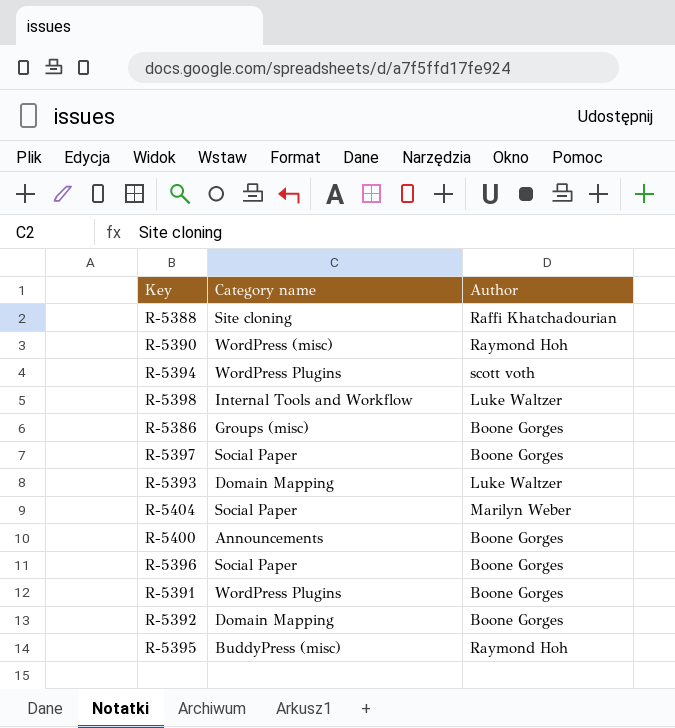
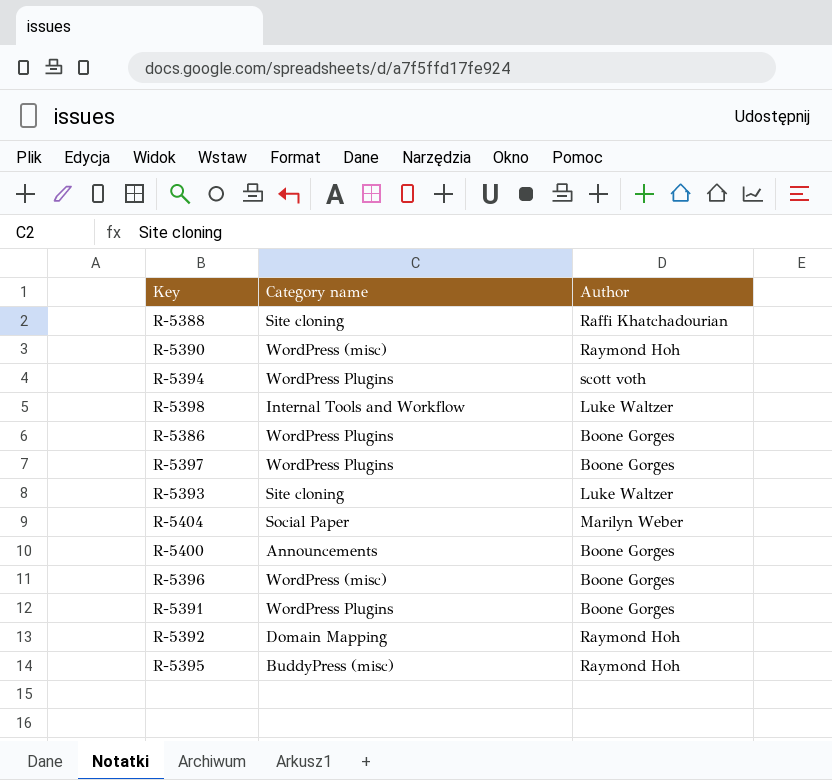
R-5386 | Category name: Groups (misc) -> WordPress Plugins
R-5397 | Category name: Social Paper -> WordPress Plugins
R-5393 | Category name: Domain Mapping -> Site cloning
R-5396 | Category name: Social Paper -> WordPress (misc)
R-5392 | Author: Boone Gorges -> Raymond Hoh

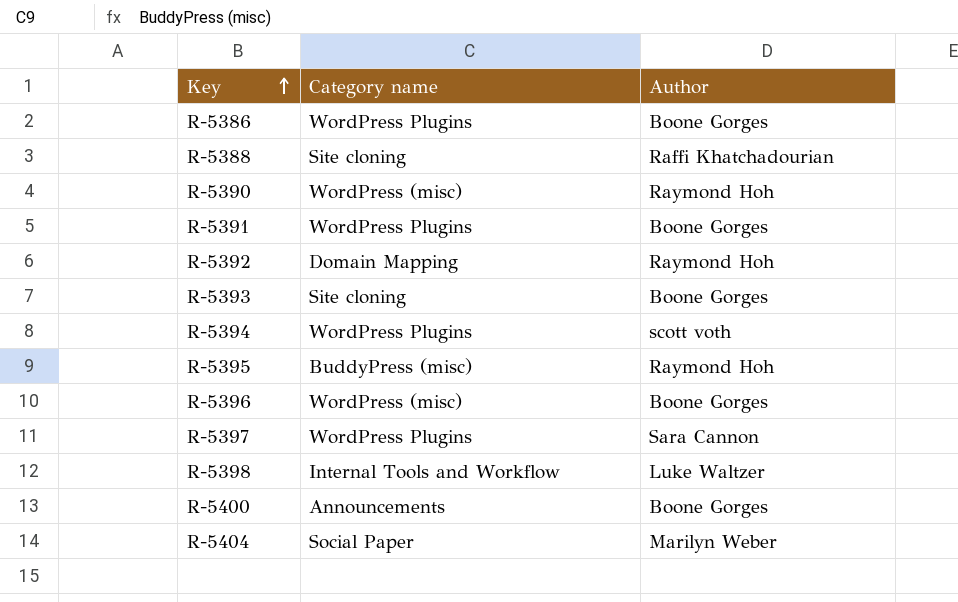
row order: none -> Key ascending
R-5393 | Author: Luke Waltzer -> Boone Gorges
R-5397 | Author: Boone Gorges -> Sara Cannon

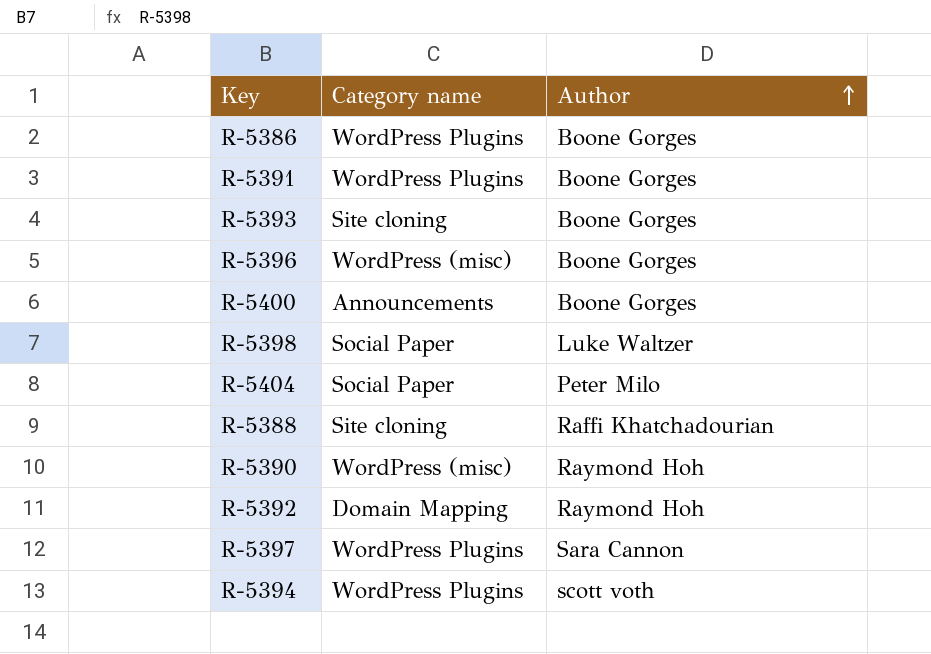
row order: Key ascending -> Author ascending
row R-5395: BuddyPress (misc) | Raymond Hoh -> none
R-5398 | Category name: Internal Tools and Workflow -> Social Paper
R-5404 | Author: Marilyn Weber -> Peter Milo

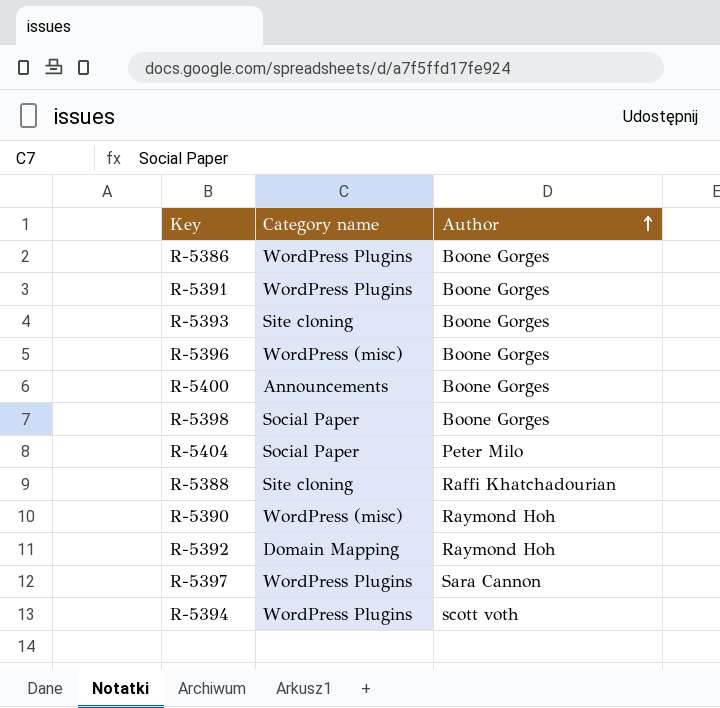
R-5398 | Author: Luke Waltzer -> Boone Gorges

